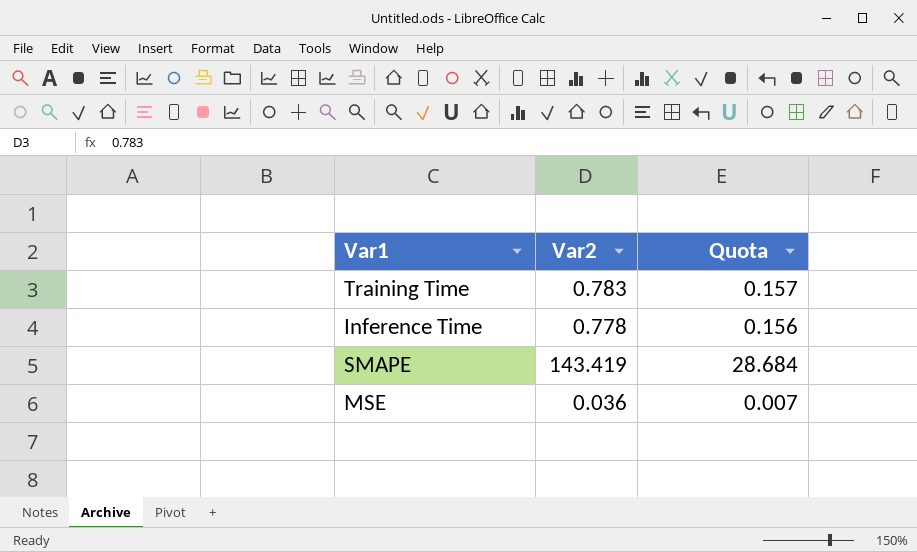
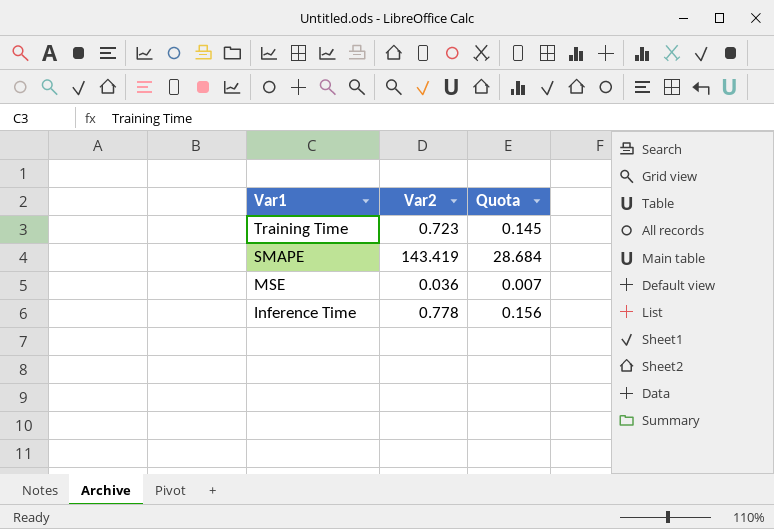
row order: none -> Var1 descending
Training Time | Var2: 0.783 -> 0.723
Training Time | Quota: 0.157 -> 0.145

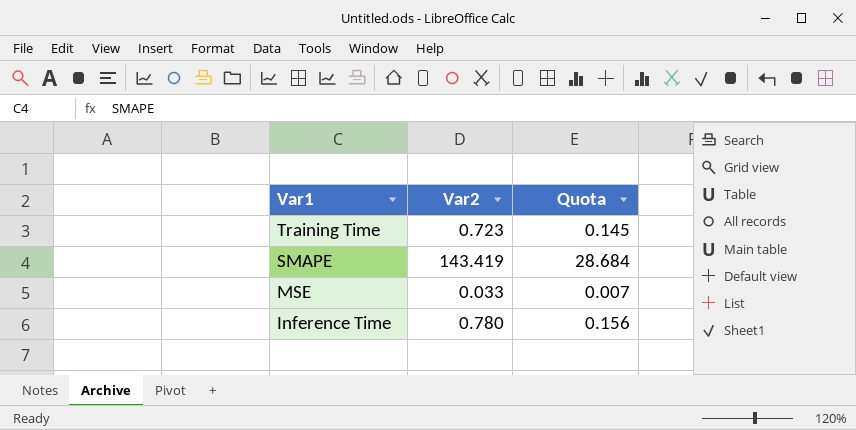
MSE | Var2: 0.036 -> 0.033
Inference Time | Var2: 0.778 -> 0.780

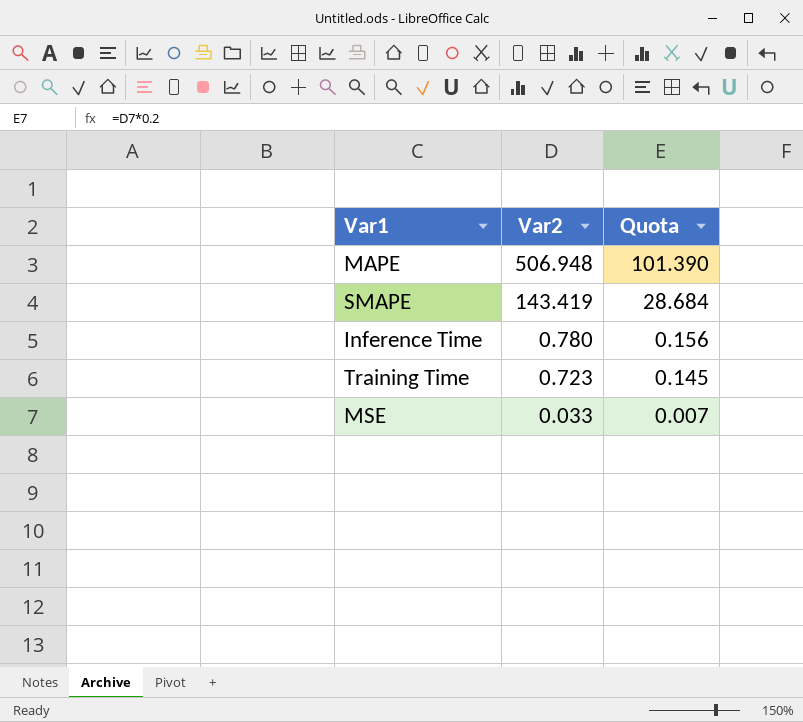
row order: Var1 descending -> Var2 descending
row MAPE: none -> 506.948 | 101.390

